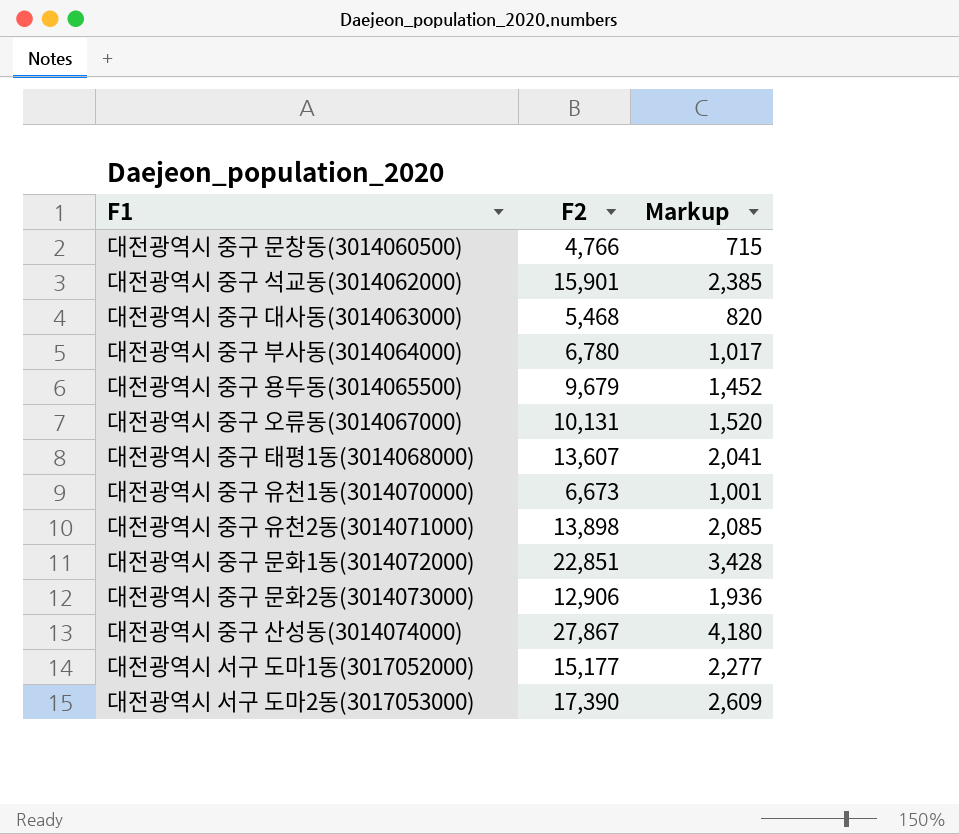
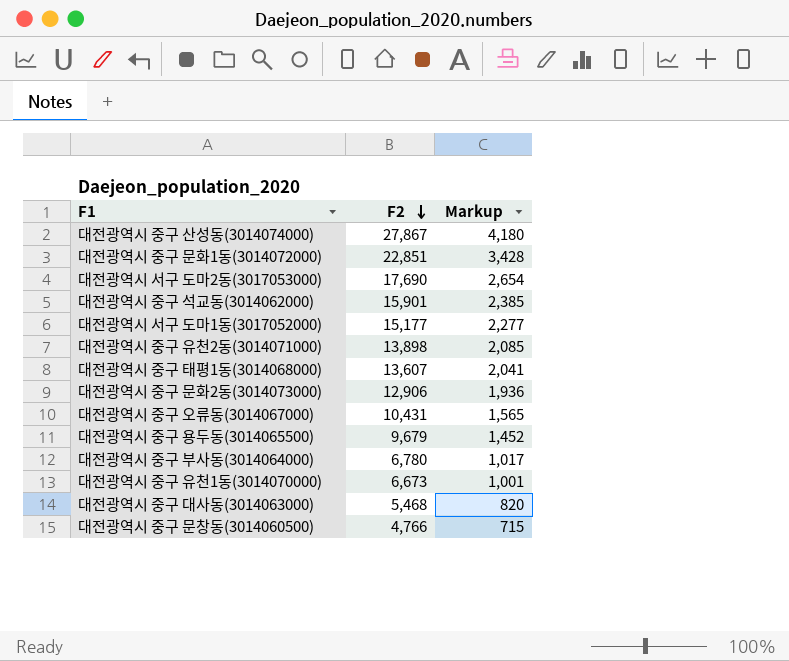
row order: none -> F2 descending
대전광역시 서구 도마2동(3017053000) | F2: 17,390 -> 17,690
대전광역시 서구 도마2동(3017053000) | Markup: 2,609 -> 2,654
대전광역시 중구 오류동(3014067000) | F2: 10,131 -> 10,431
대전광역시 중구 오류동(3014067000) | Markup: 1,520 -> 1,565

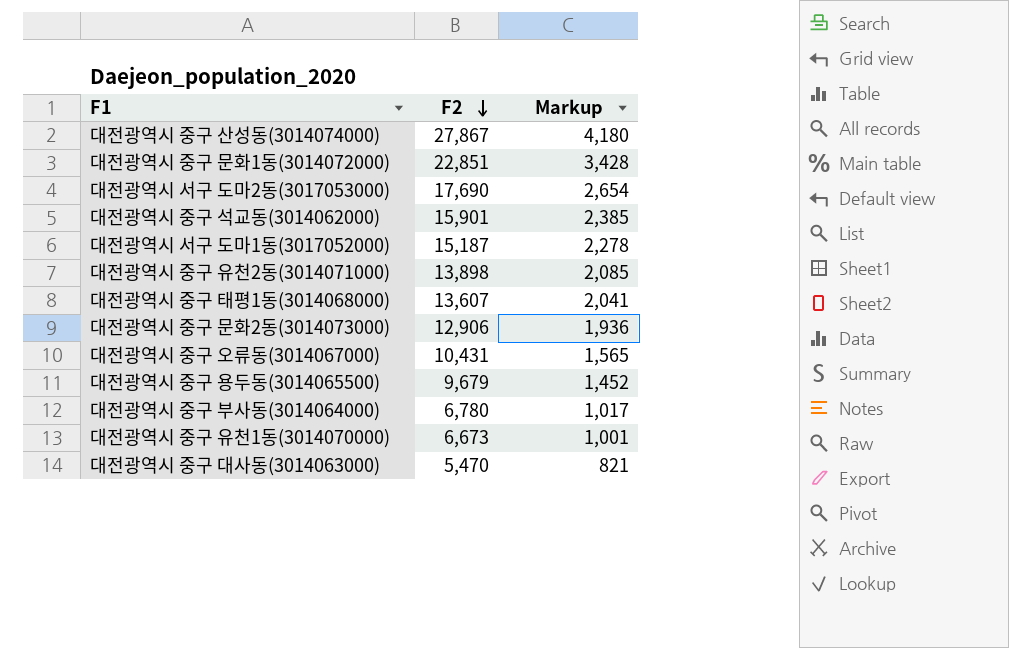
row 대전광역시 중구 문창동(3014060500): 4,766 | 715 -> none
대전광역시 서구 도마1동(3017052000) | F2: 15,177 -> 15,187
대전광역시 서구 도마1동(3017052000) | Markup: 2,277 -> 2,278
대전광역시 중구 대사동(3014063000) | F2: 5,468 -> 5,470
대전광역시 중구 대사동(3014063000) | Markup: 820 -> 821

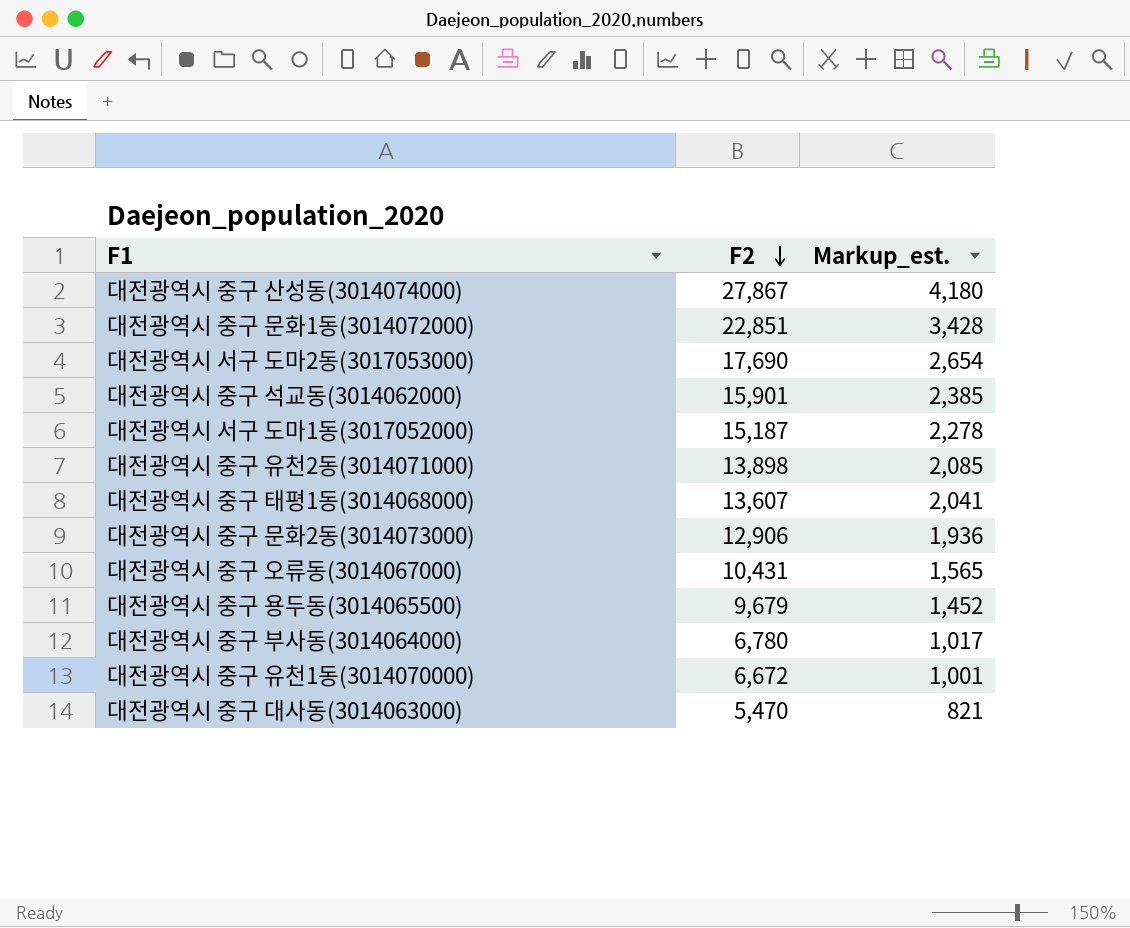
column name: Markup -> Markup_est.
대전광역시 중구 유천1동(3014070000) | F2: 6,673 -> 6,672

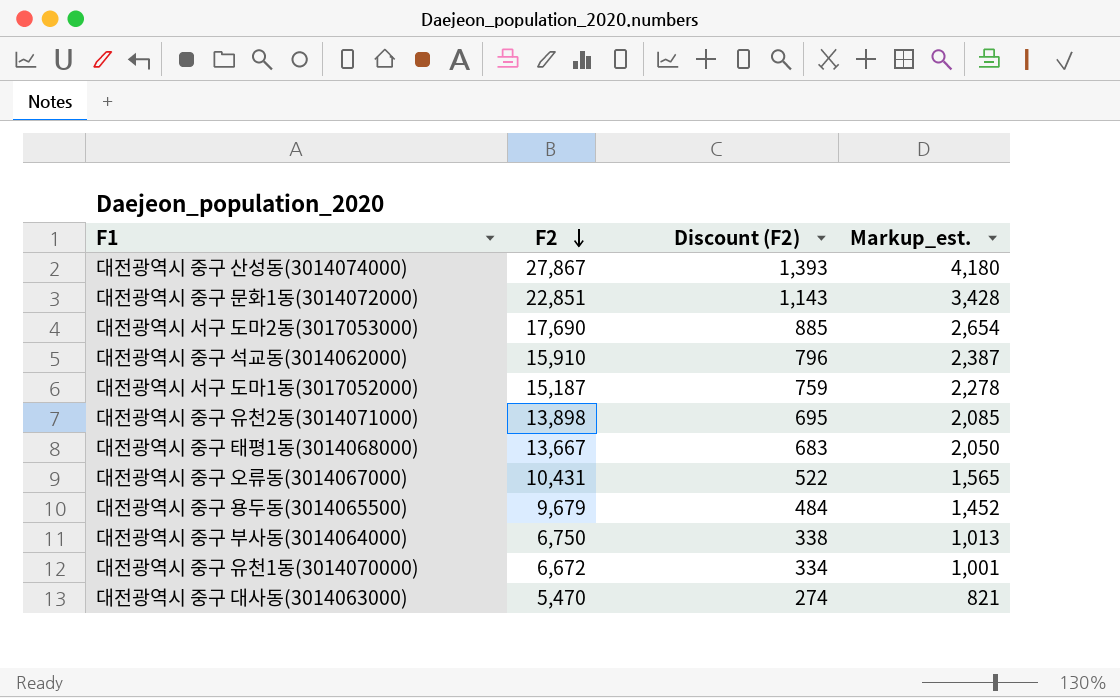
column Discount (F2) | formula: none -> [F2] * 0.05
row 대전광역시 중구 문화2동(3014073000): 12,906 | 1,936 -> none
대전광역시 중구 석교동(3014062000) | F2: 15,901 -> 15,910
대전광역시 중구 석교동(3014062000) | Markup_est.: 2,385 -> 2,387
대전광역시 중구 태평1동(3014068000) | F2: 13,607 -> 13,667
대전광역시 중구 태평1동(3014068000) | Markup_est.: 2,041 -> 2,050
대전광역시 중구 부사동(3014064000) | F2: 6,780 -> 6,750
대전광역시 중구 부사동(3014064000) | Markup_est.: 1,017 -> 1,013

